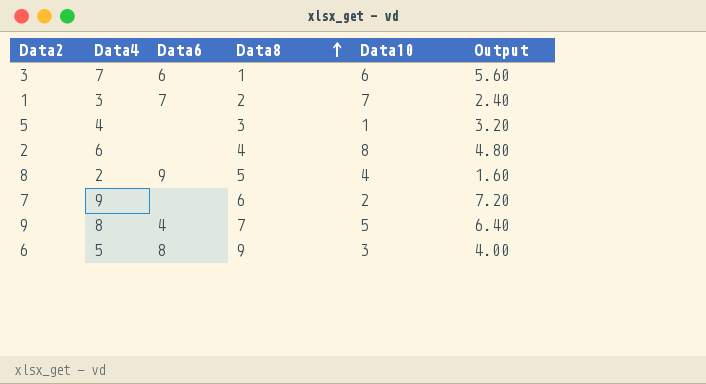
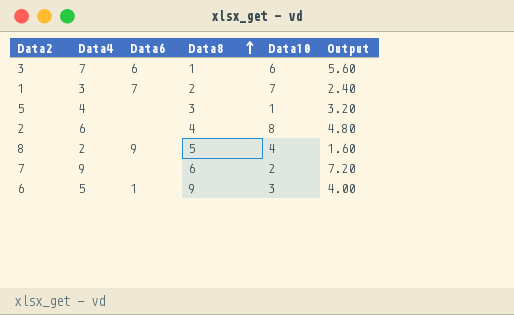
row 9: 8 | 4 | 7 | 5 | 6.40 -> none
6 | Data6: 8 -> 1

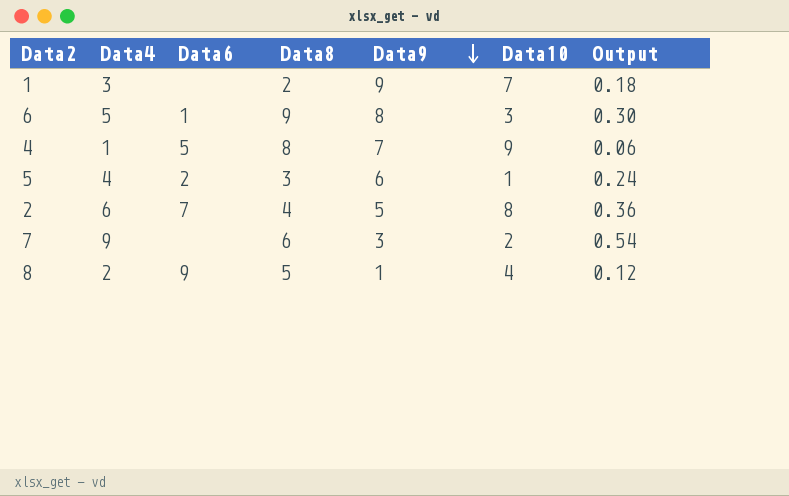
row order: Data8 ascending -> Data9 descending
column Data9 | position: none -> 5
column Output | formula: [Data4] * 0.8 -> [Data4] * 0.06
row 3: 7 | 6 | 1 | 6 | 5.60 -> none
1 | Data6: 7 -> none
row 4: none -> 1 | 5 | 8 | 7 | 9 | 0.06
5 | Data6: none -> 2
2 | Data6: none -> 7

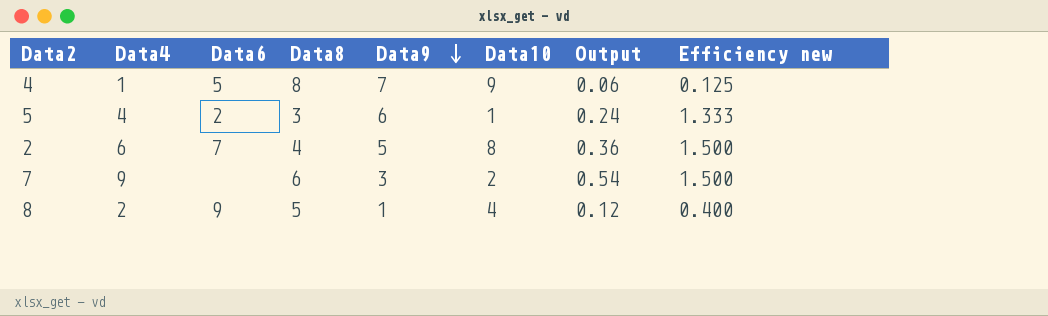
column Efficiency new | formula: none -> [Data4] / [Data8]
row 1: 3 | none | 2 | 9 | 7 | 0.18 -> none
row 6: 5 | 1 | 9 | 8 | 3 | 0.30 -> none

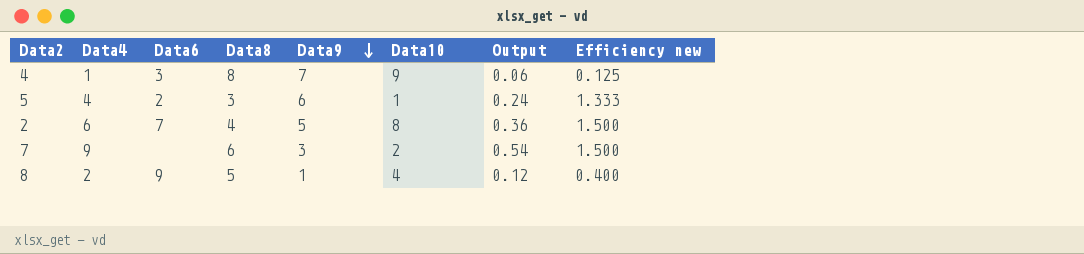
4 | Data6: 5 -> 3

